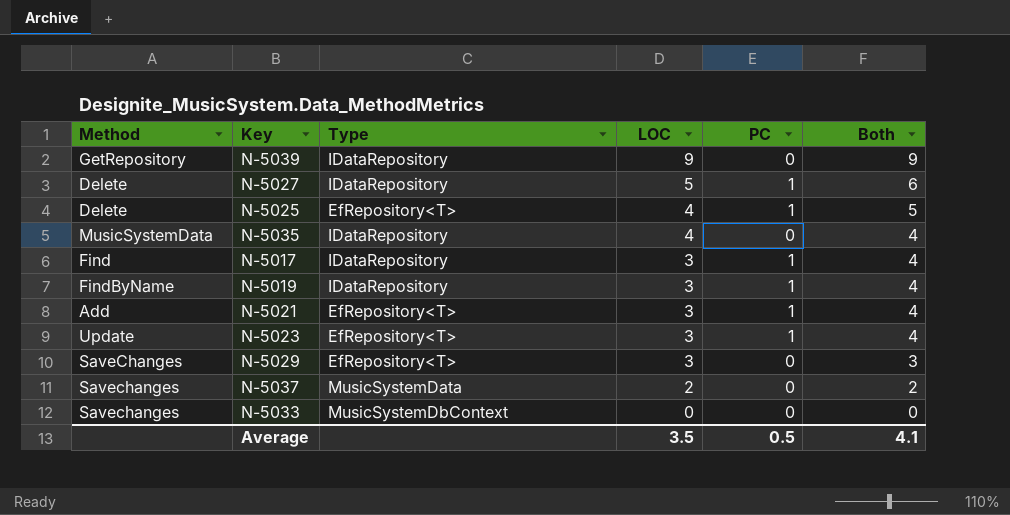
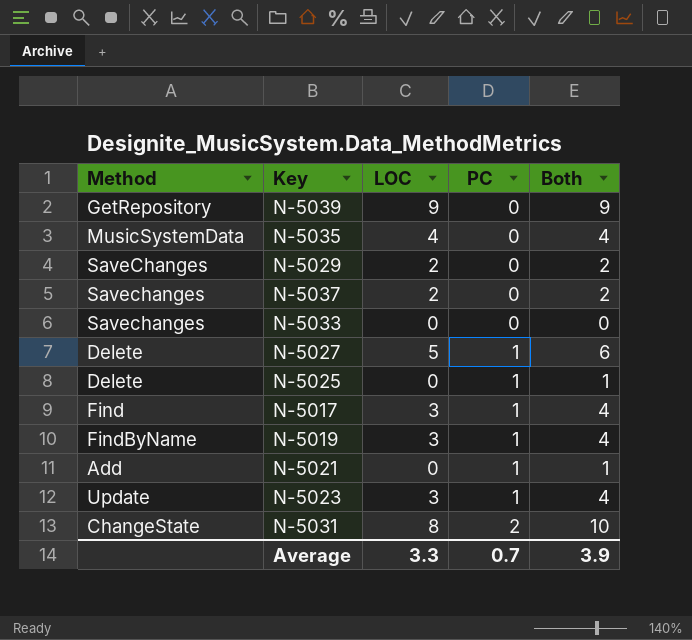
row order: LOC descending -> PC ascending
column Type | position: 3 -> none
N-5029 | LOC: 3 -> 2
N-5029 | Both: 3 -> 2
N-5025 | LOC: 4 -> 0
N-5025 | Both: 5 -> 1
N-5021 | LOC: 3 -> 0
N-5021 | Both: 4 -> 1
row N-5031: none -> ChangeState | 8 | 2 | 10
Average | LOC: 3.5 -> 3.3
Average | PC: 0.5 -> 0.7
Average | Both: 4.1 -> 3.9

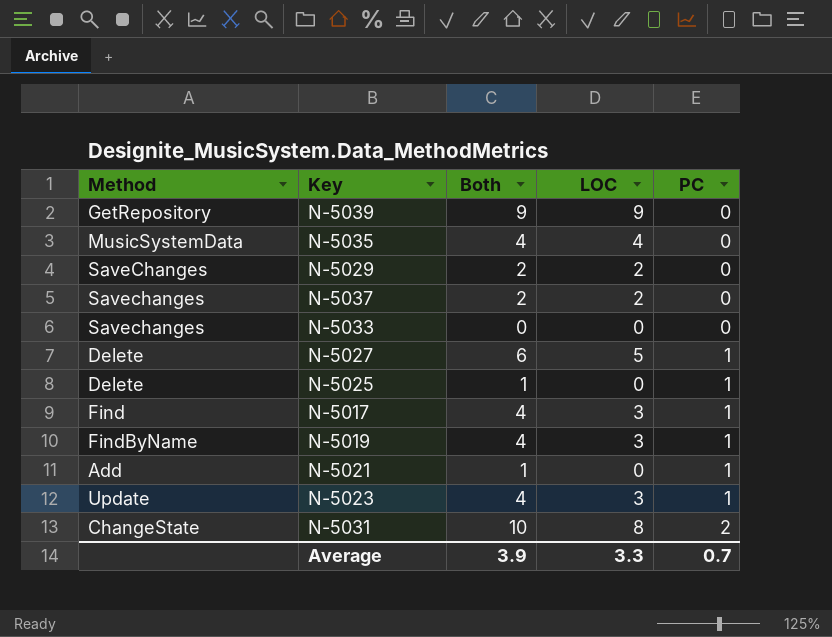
column Both | position: 5 -> 3

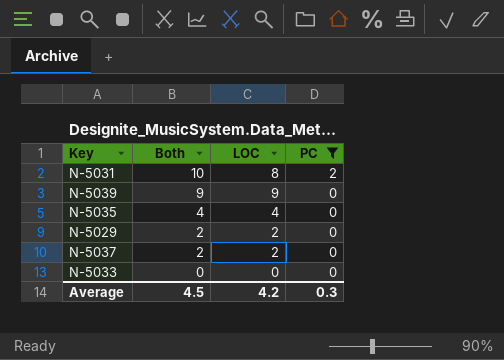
filter: none -> PC != 1
row order: PC ascending -> Both descending
column Method | position: 1 -> none
Average | Both: 3.9 -> 4.5
Average | LOC: 3.3 -> 4.2
Average | PC: 0.7 -> 0.3

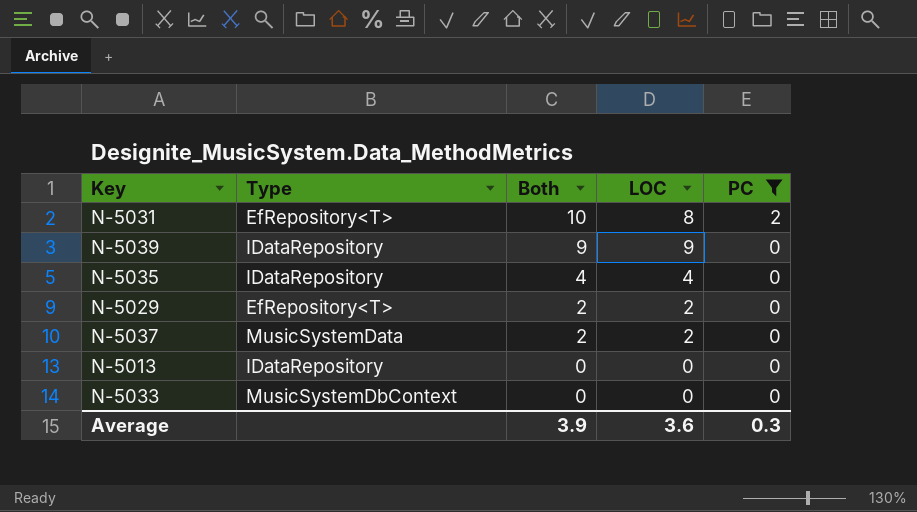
column Type | position: none -> 2
row N-5013: none -> IDataRepository | 0 | 0 | 0
Average | Both: 4.5 -> 3.9
Average | LOC: 4.2 -> 3.6

